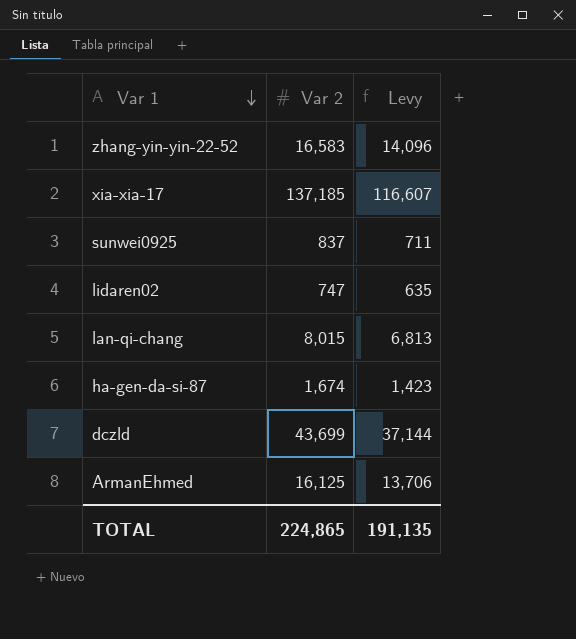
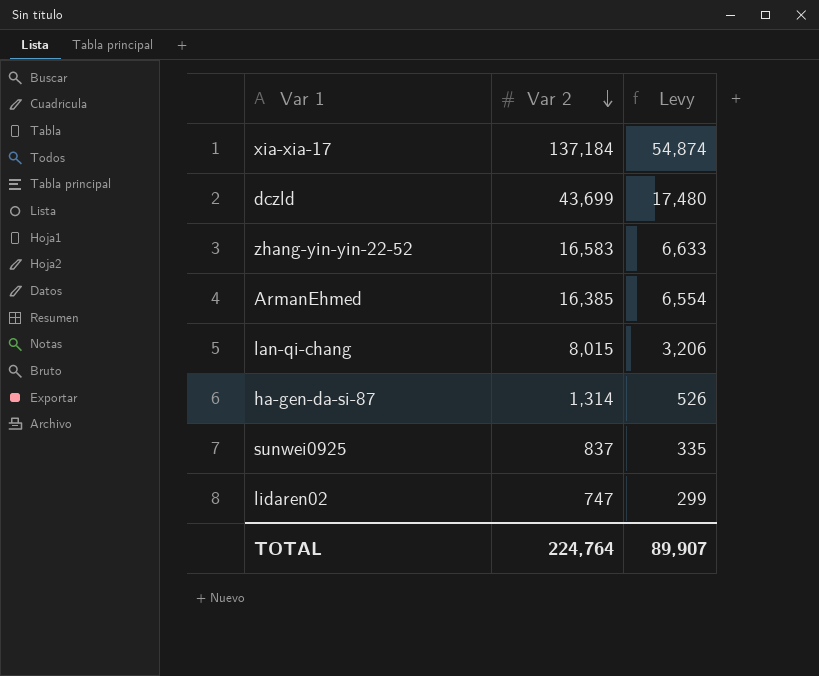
row order: Var 1 descending -> Var 2 descending
column Levy | formula: [Var 2] * 0.85 -> [Var 2] * 0.4
xia-xia-17 | Var 2: 137,185 -> 137,184
ArmanEhmed | Var 2: 16,125 -> 16,385
ha-gen-da-si-87 | Var 2: 1,674 -> 1,314
TOTAL | Var 2: 224,865 -> 224,764
TOTAL | Levy: 191,135 -> 89,907

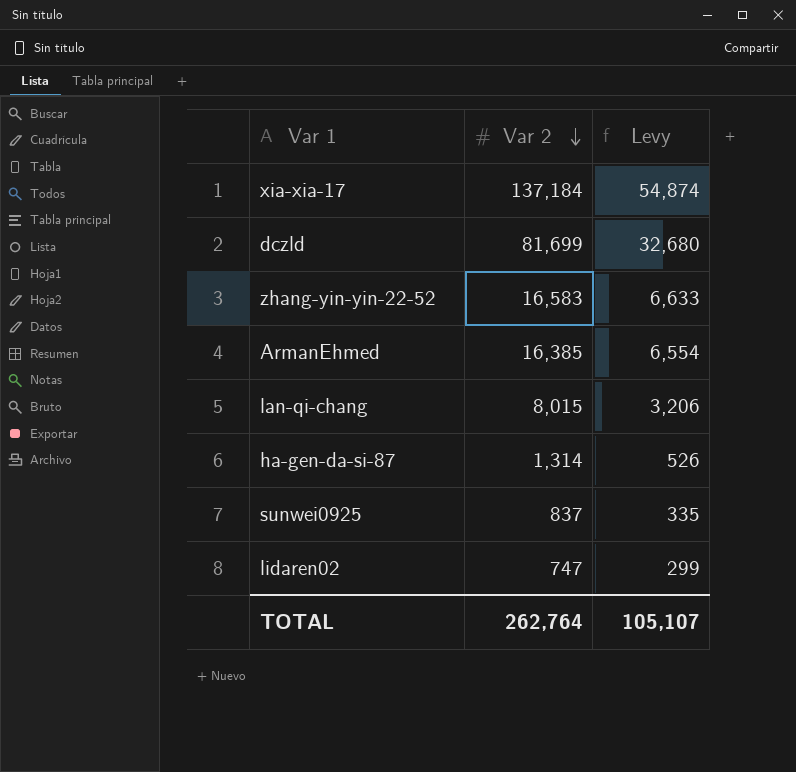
dczld | Var 2: 43,699 -> 81,699
dczld | Levy: 17,480 -> 32,680
TOTAL | Var 2: 224,764 -> 262,764
TOTAL | Levy: 89,907 -> 105,107

